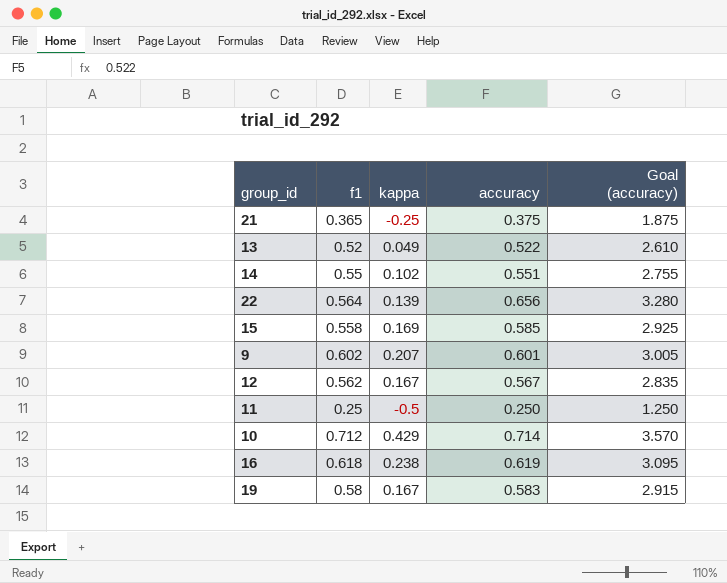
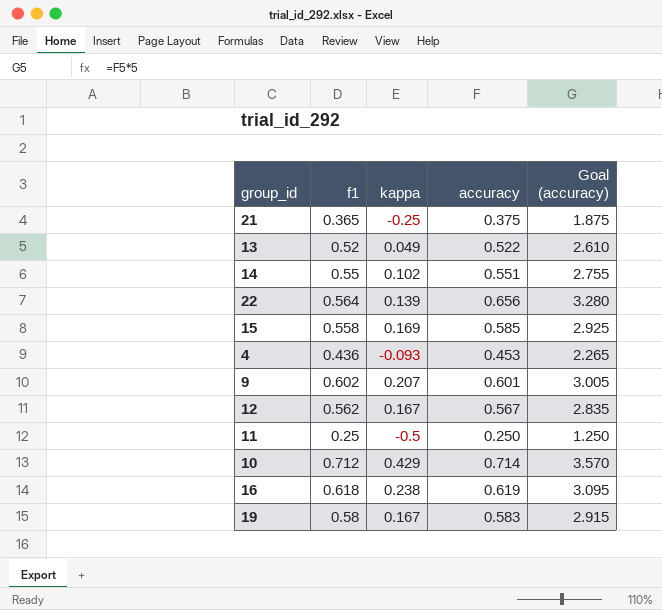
row 4: none -> 0.436 | -0.093 | 0.453 | 2.265

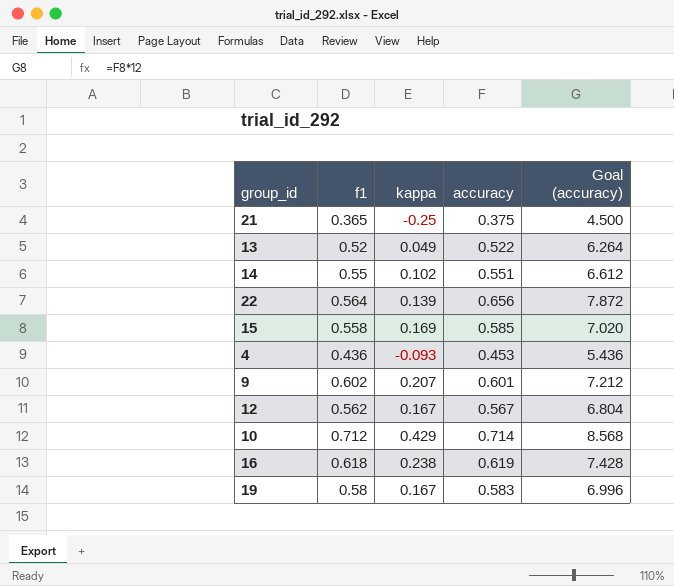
column Goal (accuracy) | formula: [accuracy] * 5 -> [accuracy] * 12
row 11: 0.25 | -0.5 | 0.250 | 1.250 -> none

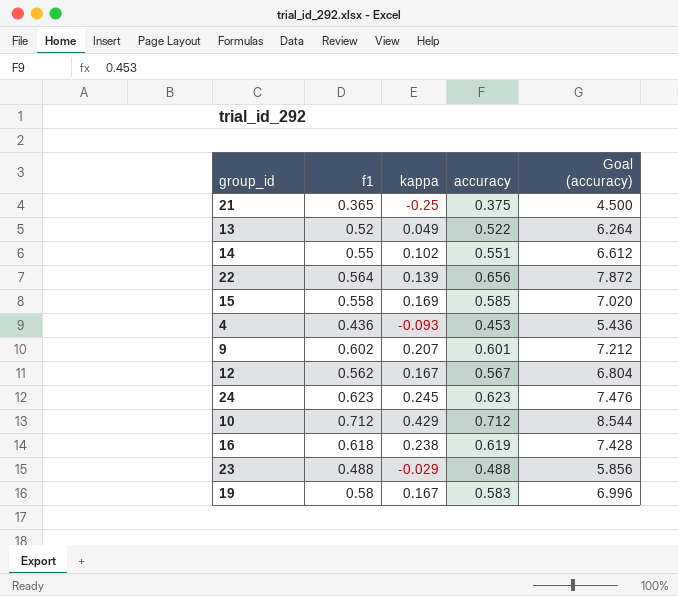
row 24: none -> 0.623 | 0.245 | 0.623 | 7.476
10 | accuracy: 0.714 -> 0.712
10 | Goal (accuracy): 8.568 -> 8.544
row 23: none -> 0.488 | -0.029 | 0.488 | 5.856

